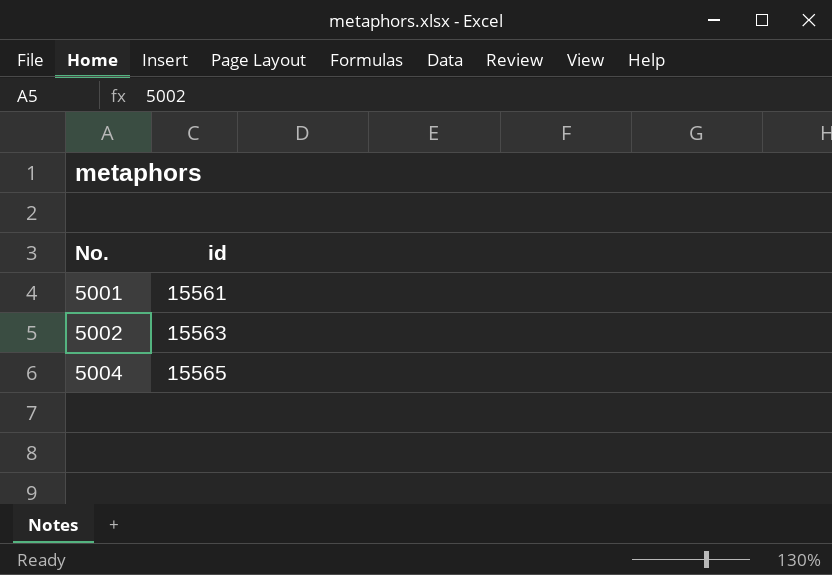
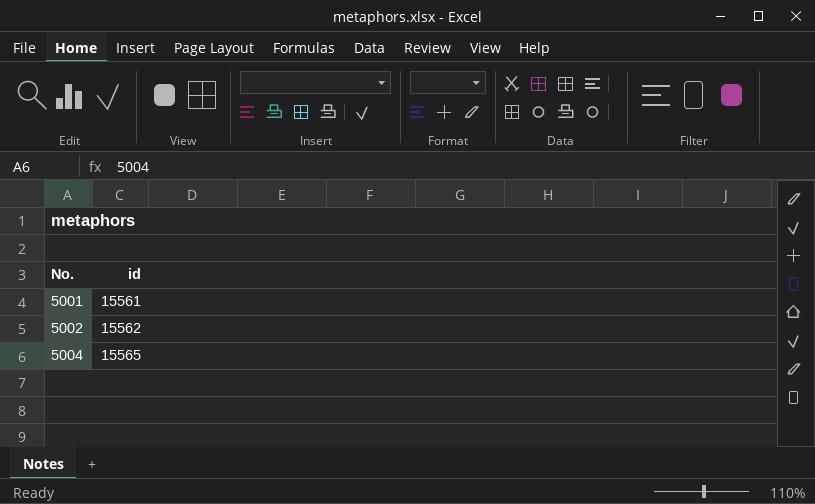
5002 | id: 15563 -> 15562

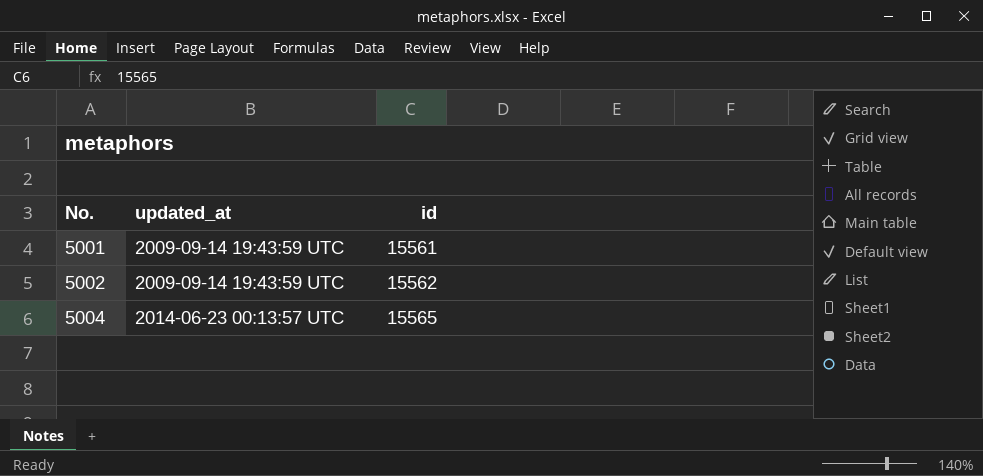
column updated_at | position: none -> 2

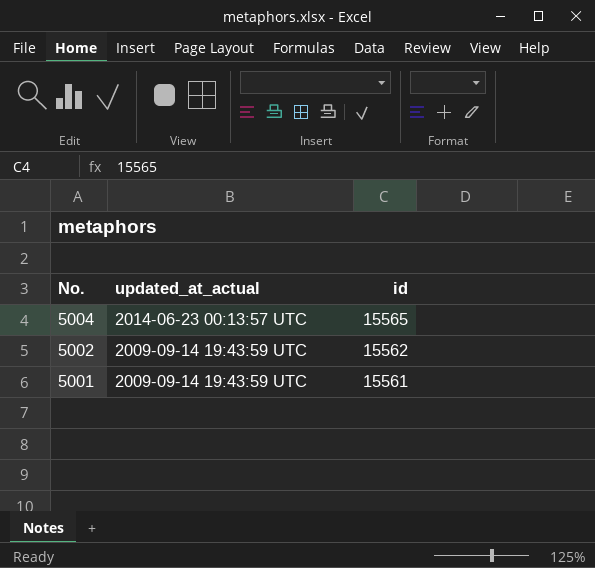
row order: No. ascending -> No. descending
column name: updated_at -> updated_at_actual

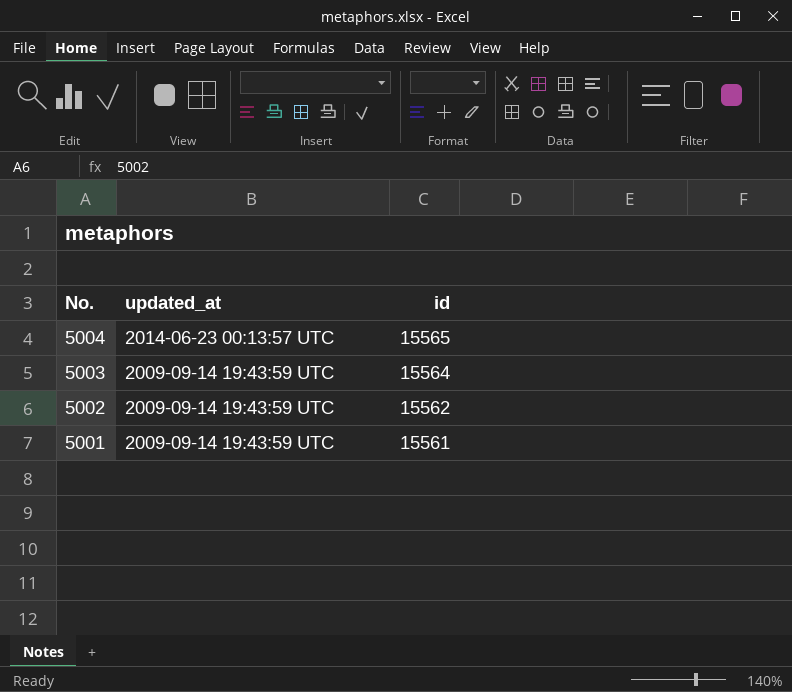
column name: updated_at_actual -> updated_at
row 5003: none -> 2009-09-14 19:43:59 UTC | 15564

